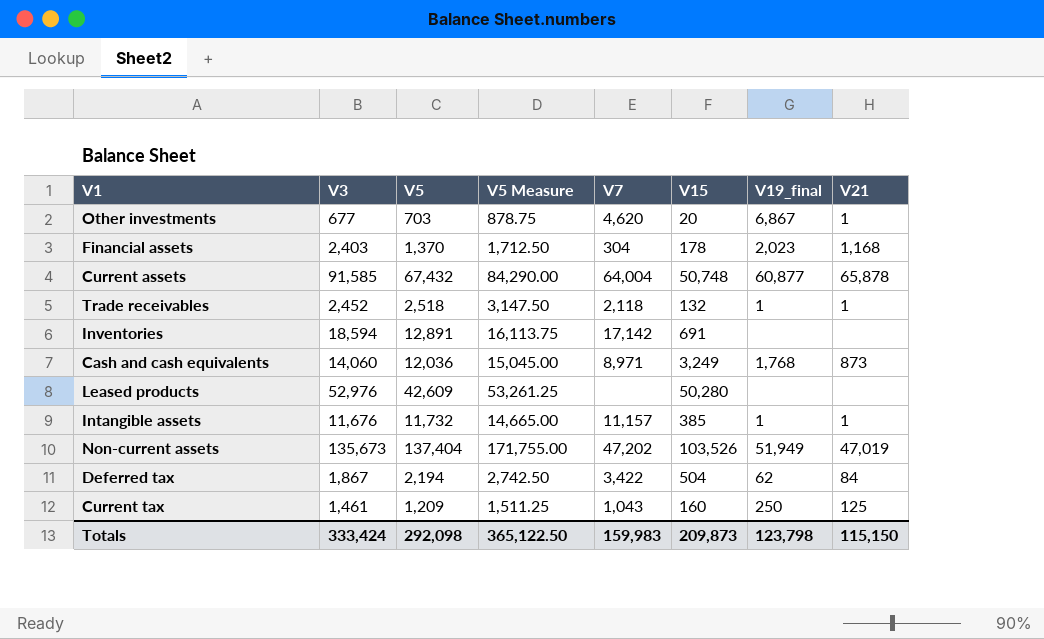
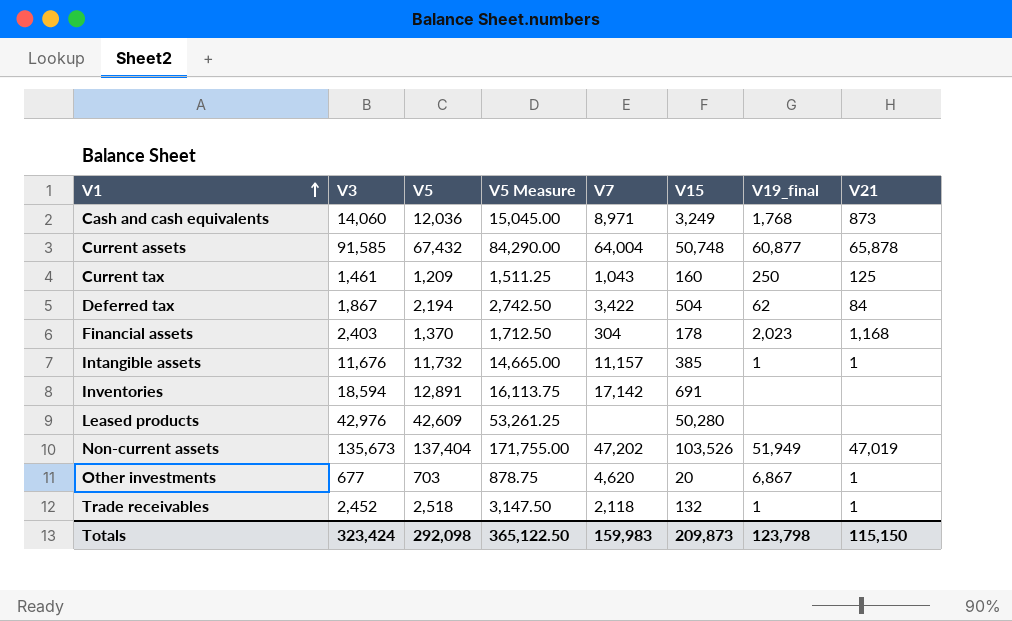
row order: none -> V1 ascending
Leased products | V3: 52,976 -> 42,976
Totals | V3: 333,424 -> 323,424

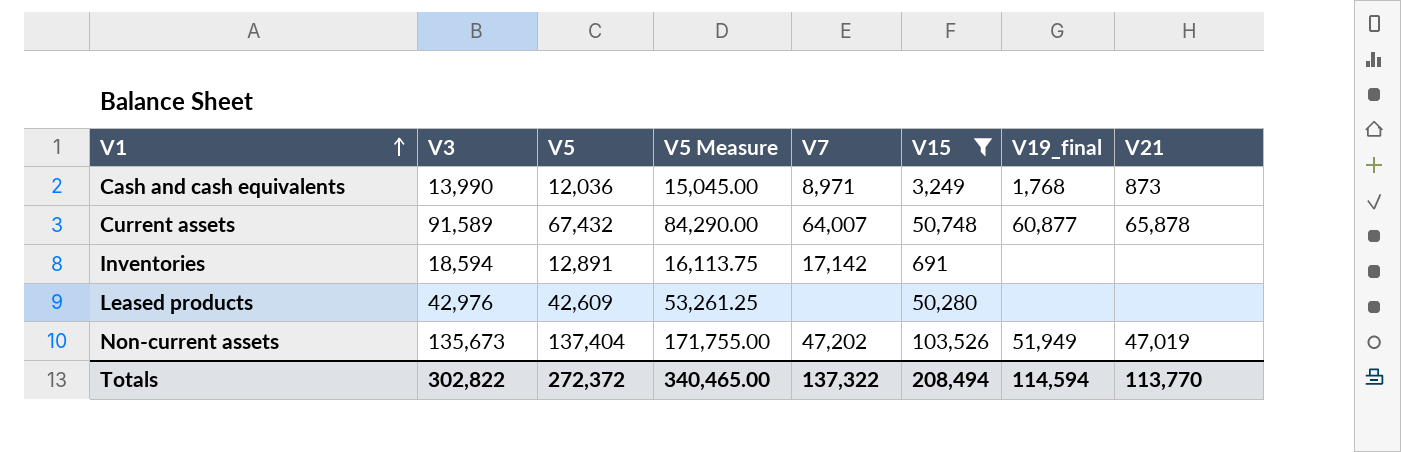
filter: none -> V15 >= 691
Cash and cash equivalents | V3: 14,060 -> 13,990
Current assets | V3: 91,585 -> 91,589
Current assets | V7: 64,004 -> 64,007
Totals | V3: 323,424 -> 302,822
Totals | V5: 292,098 -> 272,372
Totals | V5 Measure: 365,122.50 -> 340,465.00
Totals | V7: 159,983 -> 137,322
Totals | V15: 209,873 -> 208,494
Totals | V19_final: 123,798 -> 114,594
Totals | V21: 115,150 -> 113,770

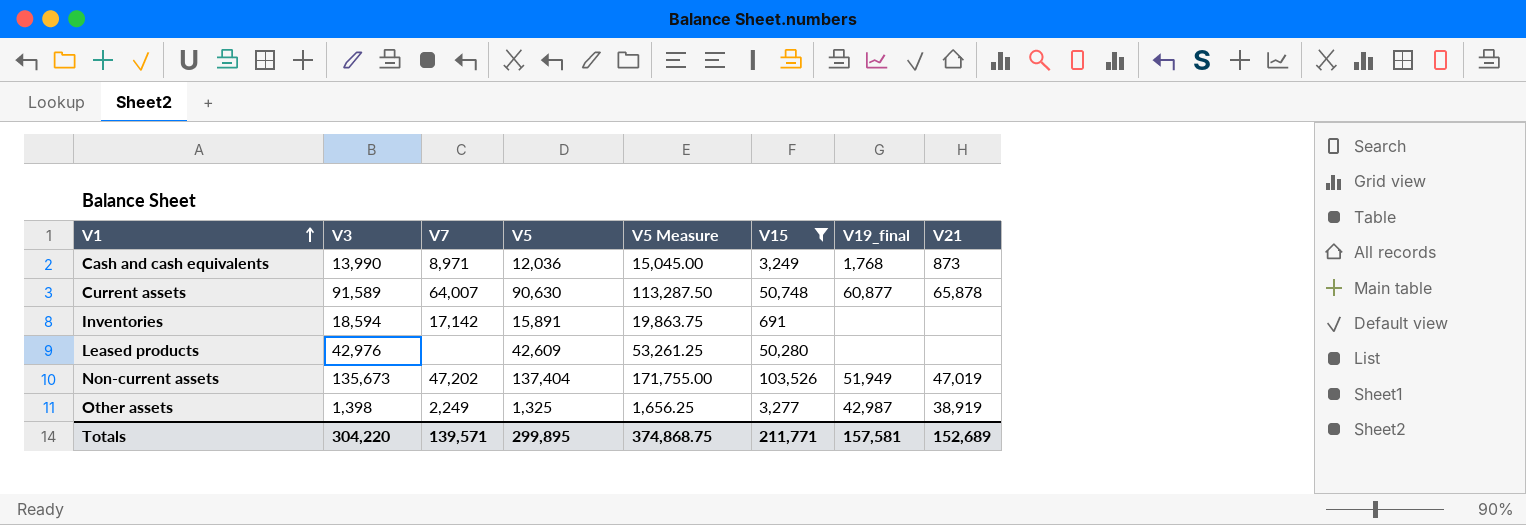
column V7 | position: 5 -> 3
Current assets | V5: 67,432 -> 90,630
Current assets | V5 Measure: 84,290.00 -> 113,287.50
Inventories | V5: 12,891 -> 15,891
Inventories | V5 Measure: 16,113.75 -> 19,863.75
row Other assets: none -> 1,398 | 2,249 | 1,325 | 1,656.25 | 3,277 | 42,987 | 38,919
Totals | V3: 302,822 -> 304,220
Totals | V7: 137,322 -> 139,571
Totals | V5: 272,372 -> 299,895
Totals | V5 Measure: 340,465.00 -> 374,868.75
Totals | V15: 208,494 -> 211,771
Totals | V19_final: 114,594 -> 157,581
Totals | V21: 113,770 -> 152,689

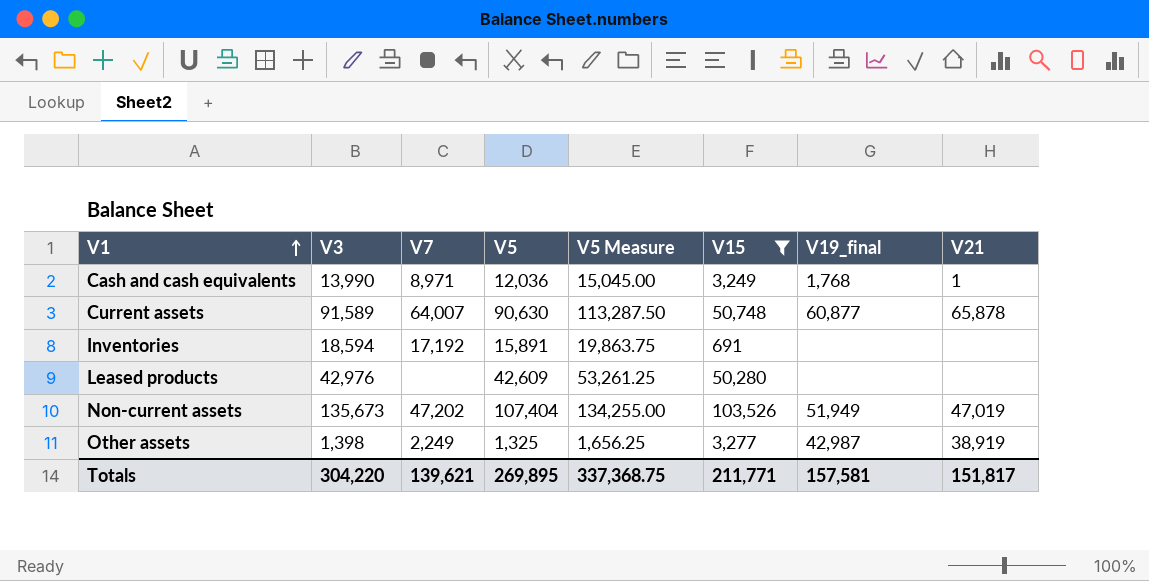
Cash and cash equivalents | V21: 873 -> 1
Inventories | V7: 17,142 -> 17,192
Non-current assets | V5: 137,404 -> 107,404
Non-current assets | V5 Measure: 171,755.00 -> 134,255.00
Totals | V7: 139,571 -> 139,621
Totals | V5: 299,895 -> 269,895
Totals | V5 Measure: 374,868.75 -> 337,368.75
Totals | V21: 152,689 -> 151,817

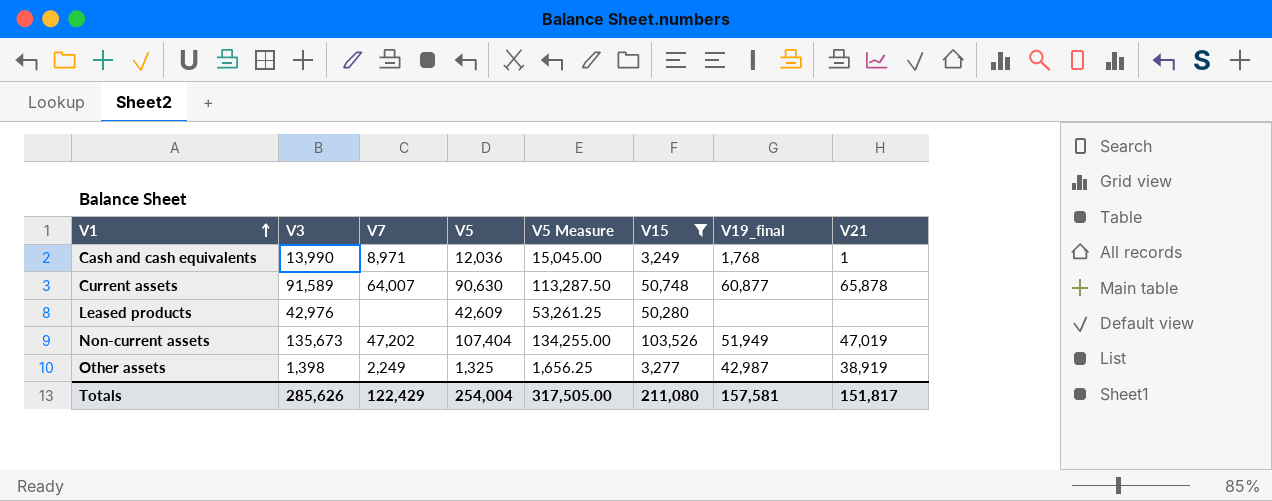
row Inventories: 18,594 | 17,192 | 15,891 | 19,863.75 | 691 | none | none -> none
Totals | V3: 304,220 -> 285,626
Totals | V7: 139,621 -> 122,429
Totals | V5: 269,895 -> 254,004
Totals | V5 Measure: 337,368.75 -> 317,505.00
Totals | V15: 211,771 -> 211,080

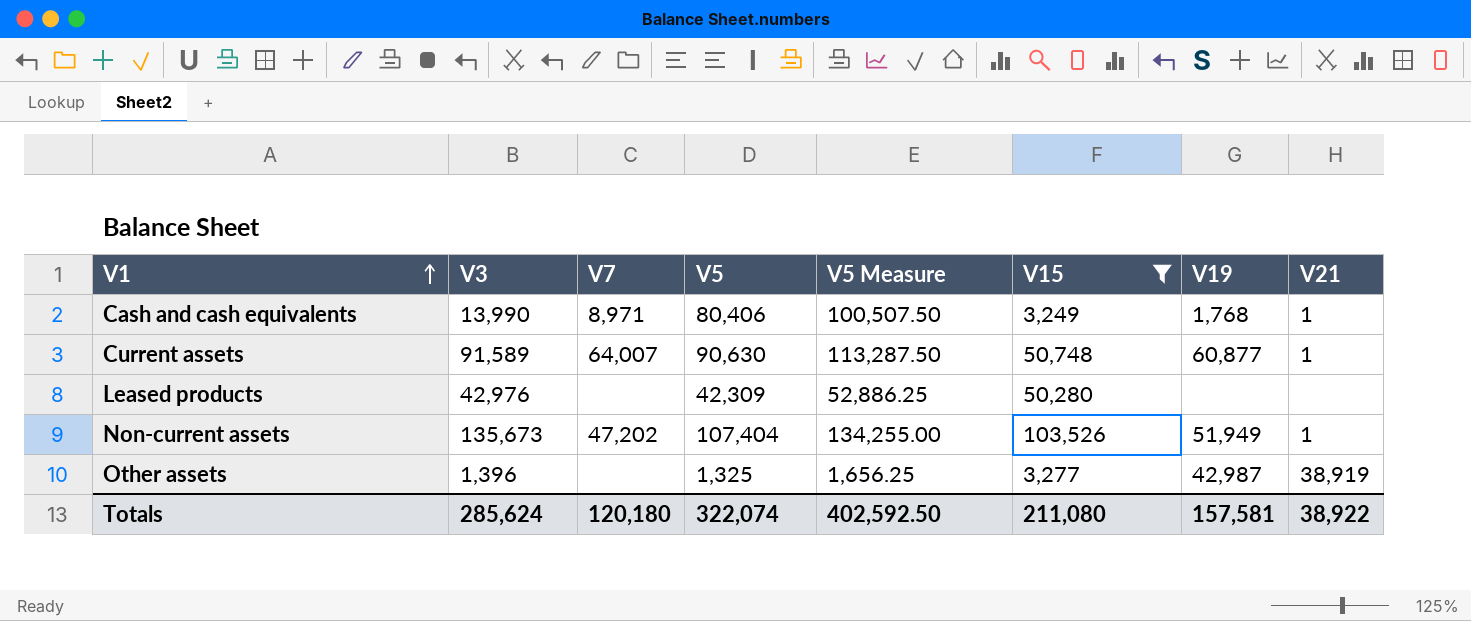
column name: V19_final -> V19
Cash and cash equivalents | V5: 12,036 -> 80,406
Cash and cash equivalents | V5 Measure: 15,045.00 -> 100,507.50
Current assets | V21: 65,878 -> 1
Leased products | V5: 42,609 -> 42,309
Leased products | V5 Measure: 53,261.25 -> 52,886.25
Non-current assets | V21: 47,019 -> 1
Other assets | V3: 1,398 -> 1,396
Other assets | V7: 2,249 -> none
Totals | V3: 285,626 -> 285,624
Totals | V7: 122,429 -> 120,180
Totals | V5: 254,004 -> 322,074
Totals | V5 Measure: 317,505.00 -> 402,592.50
Totals | V21: 151,817 -> 38,922

